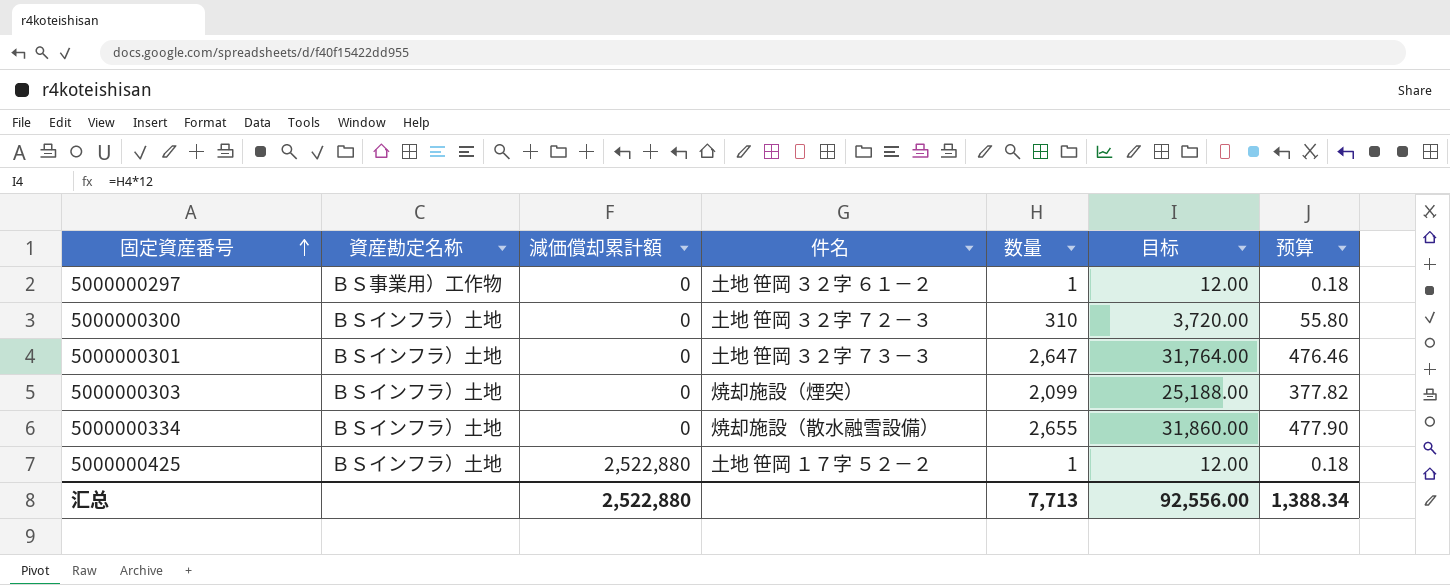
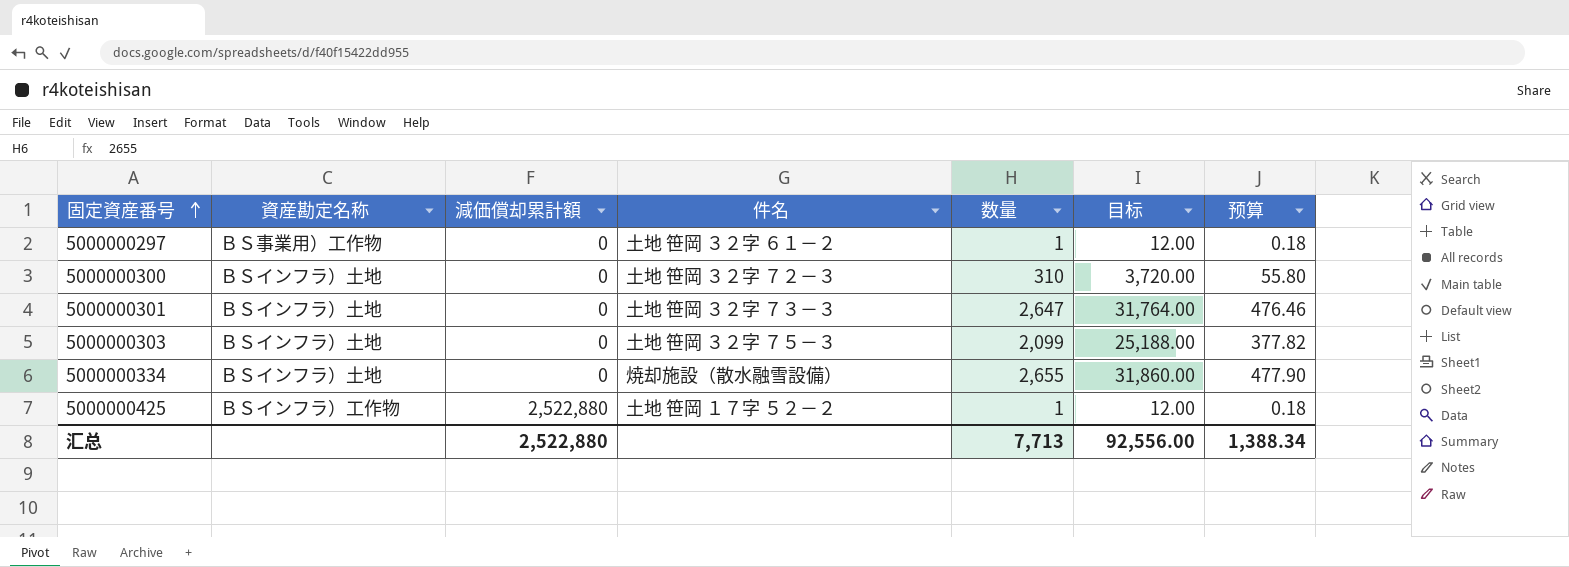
5000000303 | 件名: 焼却施設（煙突） -> 土地 笹岡 ３２字 ７５－３
5000000425 | 資産勘定名称: ＢＳインフラ）土地 -> ＢＳインフラ）工作物

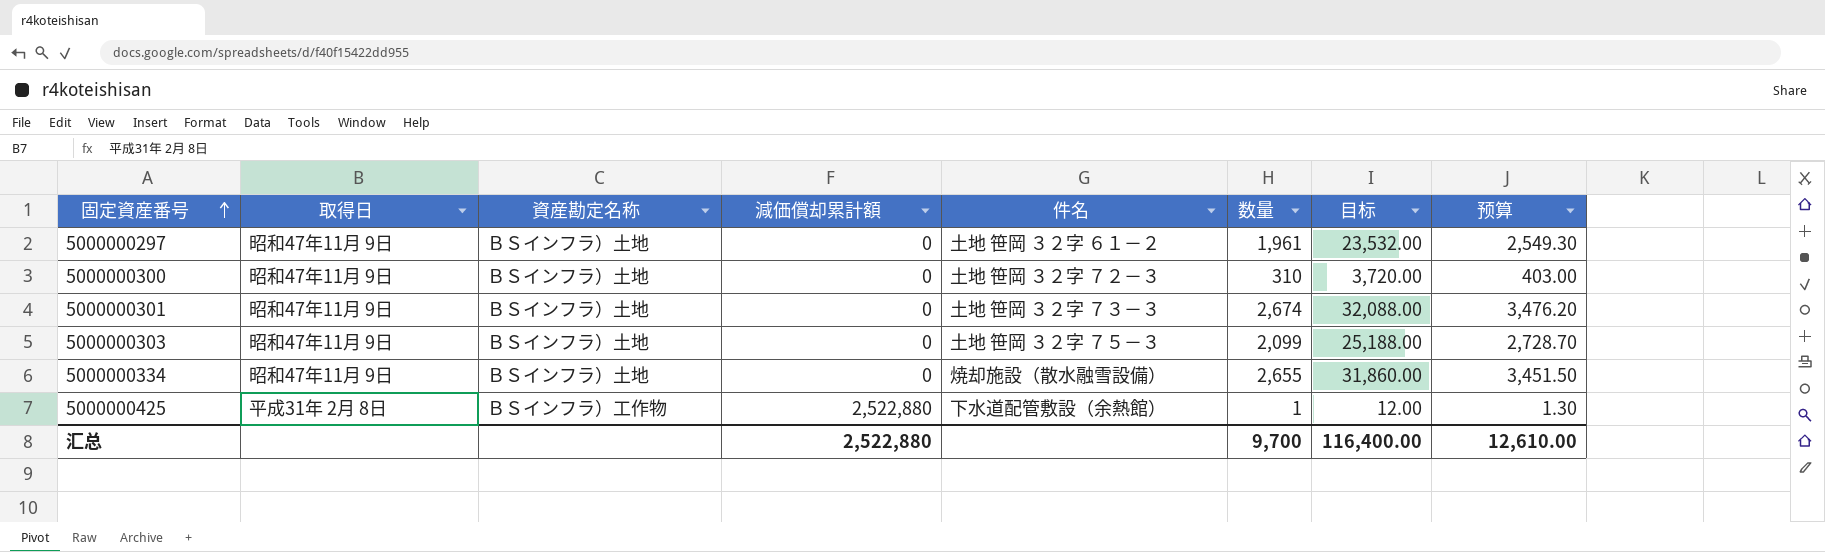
column 取得日 | position: none -> 2
column 预算 | formula: [数量] * 0.18 -> [数量] * 1.3
5000000297 | 資産勘定名称: ＢＳ事業用）工作物 -> ＢＳインフラ）土地
5000000297 | 数量: 1 -> 1,961
5000000297 | 目标: 12.00 -> 23,532.00
5000000301 | 数量: 2,647 -> 2,674
5000000301 | 目标: 31,764.00 -> 32,088.00
5000000425 | 件名: 土地 笹岡 １７字 ５２－２ -> 下水道配管敷設（余熱館）
汇总 | 数量: 7,713 -> 9,700
汇总 | 目标: 92,556.00 -> 116,400.00
汇总 | 预算: 1,388.34 -> 12,610.00

